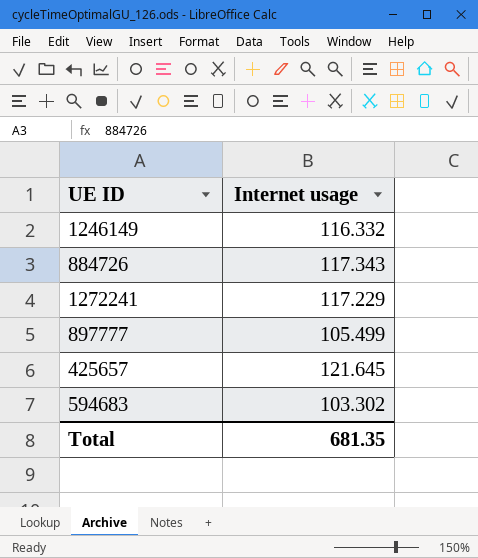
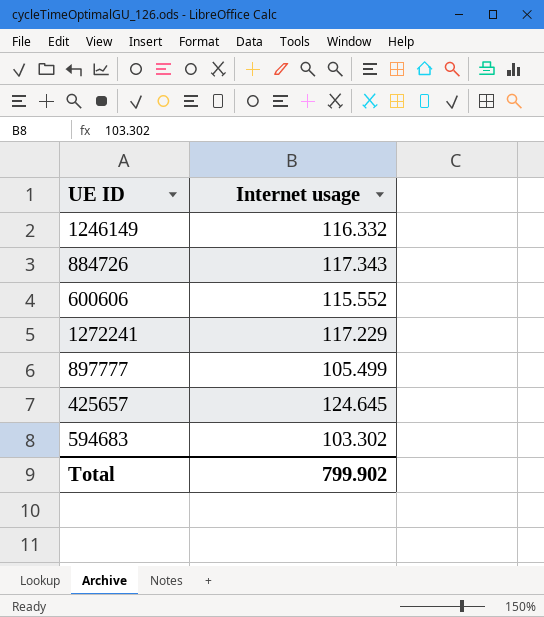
row 600606: none -> 115.552
425657 | Internet usage: 121.645 -> 124.645
Total | Internet usage: 681.35 -> 799.902

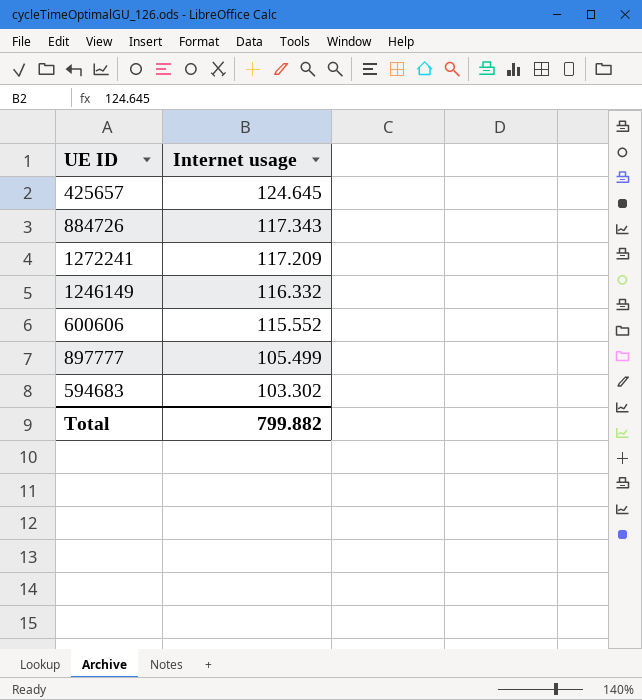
row order: none -> Internet usage descending
1272241 | Internet usage: 117.229 -> 117.209
Total | Internet usage: 799.902 -> 799.882

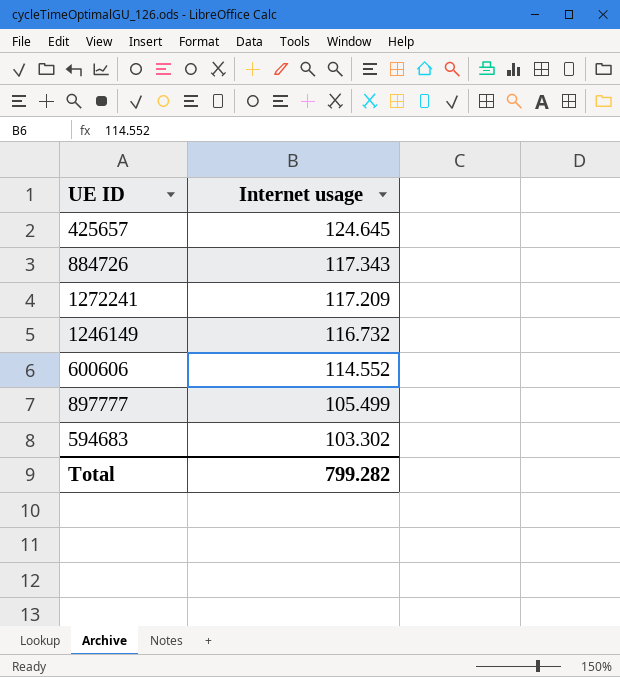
1246149 | Internet usage: 116.332 -> 116.732
600606 | Internet usage: 115.552 -> 114.552
Total | Internet usage: 799.882 -> 799.282

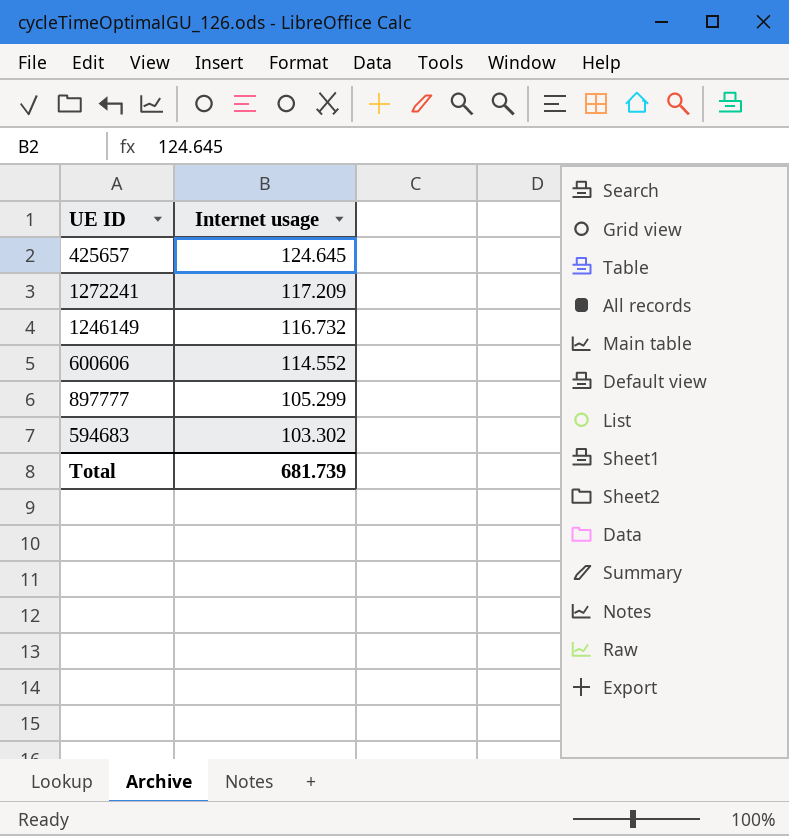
row 884726: 117.343 -> none
897777 | Internet usage: 105.499 -> 105.299
Total | Internet usage: 799.282 -> 681.739

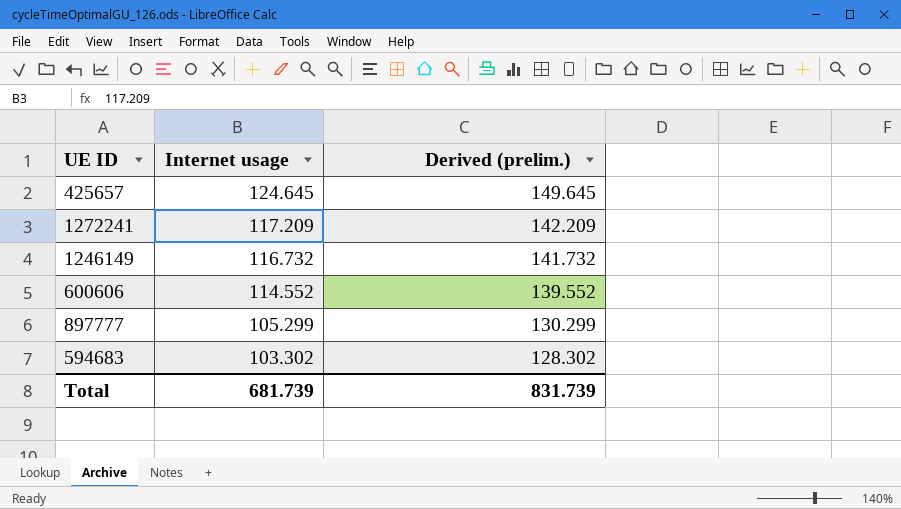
column Derived (prelim.) | formula: none -> [Internet usage] + 25

